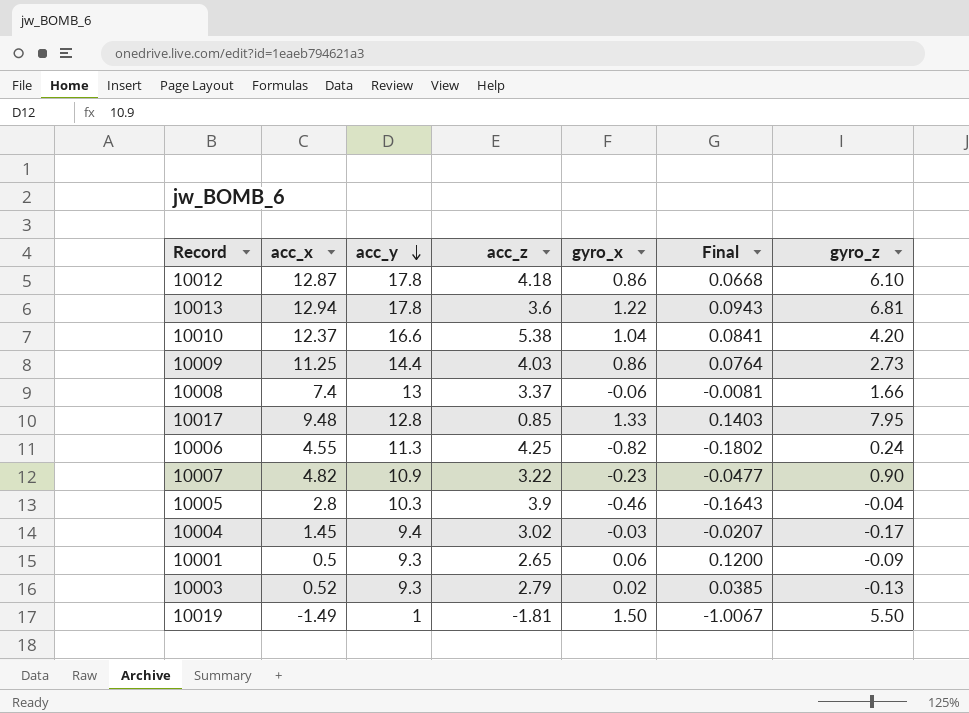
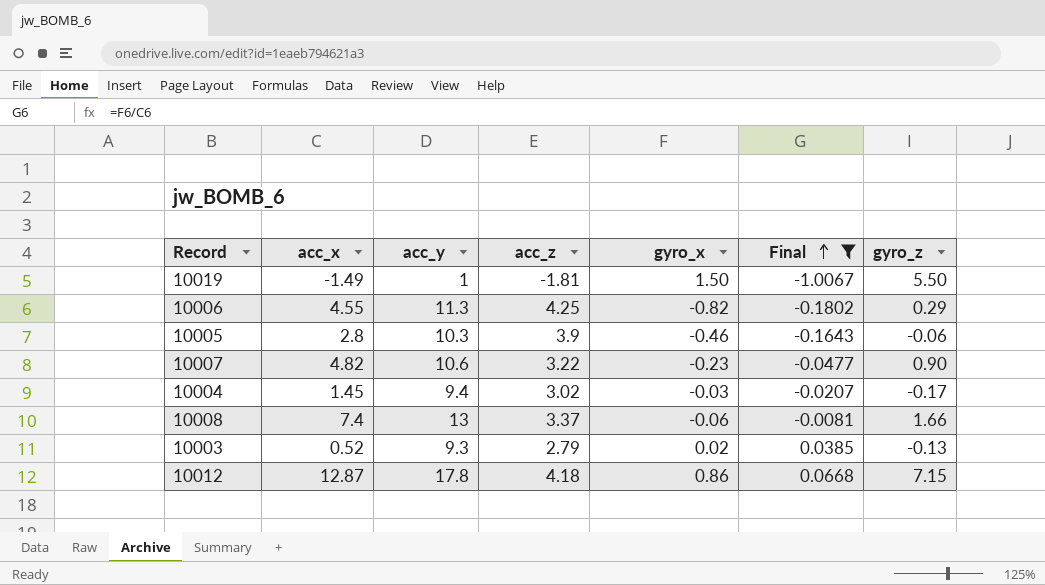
filter: none -> Final <= 0.0668
row order: acc_y descending -> Final ascending
10006 | gyro_z: 0.24 -> 0.29
10005 | gyro_z: -0.04 -> -0.06
10007 | acc_y: 10.9 -> 10.6
10012 | gyro_z: 6.10 -> 7.15

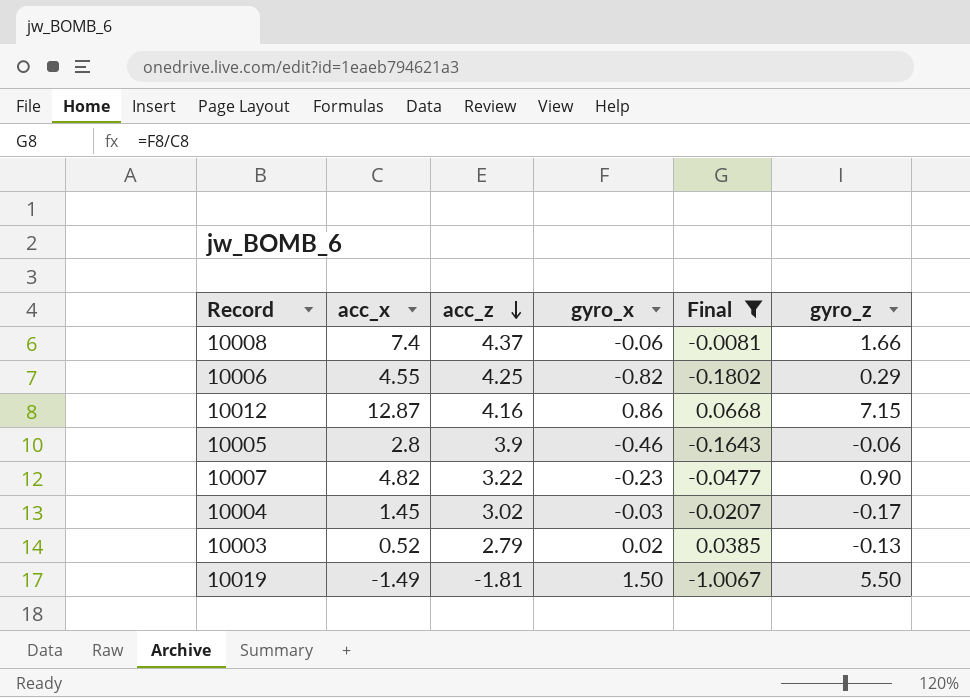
row order: Final ascending -> acc_z descending
column acc_y | position: 3 -> none
10008 | acc_z: 3.37 -> 4.37
10012 | acc_z: 4.18 -> 4.16

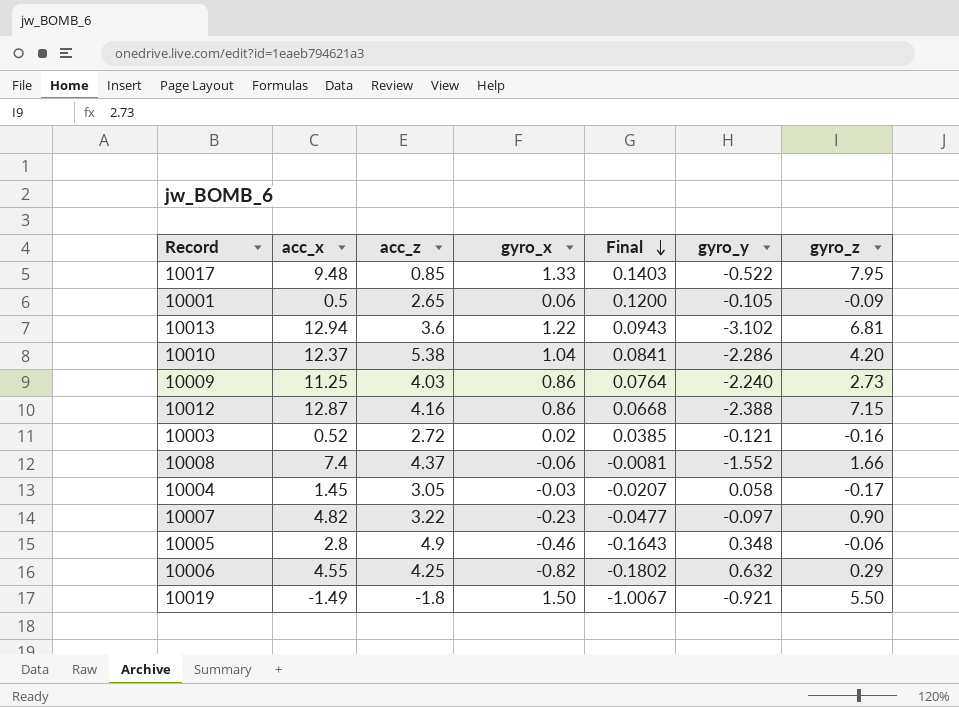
filter: Final <= 0.0668 -> none
row order: acc_z descending -> Final descending
column gyro_y | position: none -> 6
10003 | acc_z: 2.79 -> 2.72
10003 | gyro_z: -0.13 -> -0.16
10004 | acc_z: 3.02 -> 3.05
10005 | acc_z: 3.9 -> 4.9
10019 | acc_z: -1.81 -> -1.8

